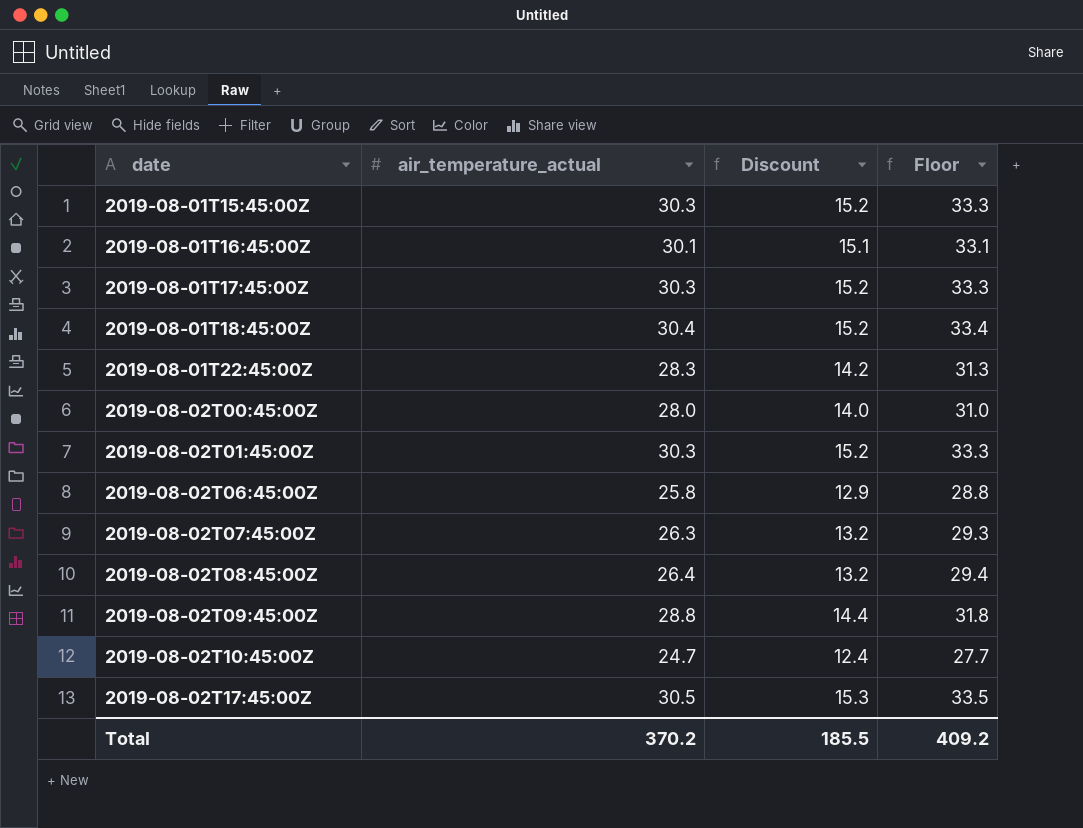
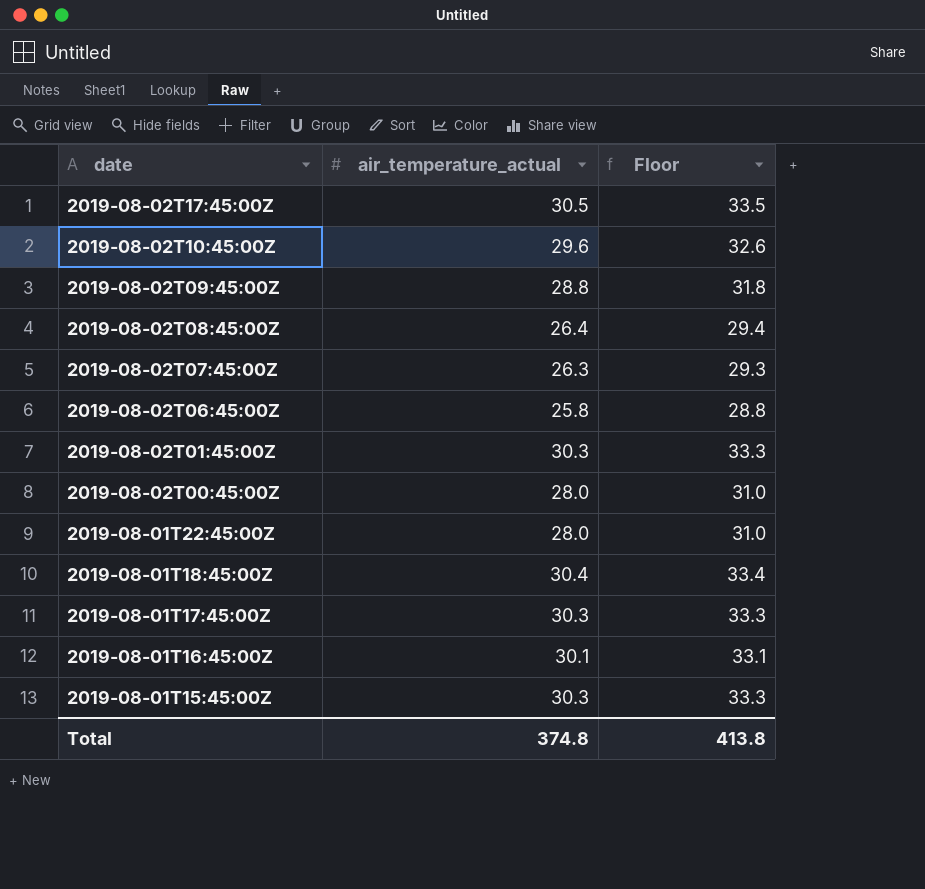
row order: date ascending -> date descending
column Discount | formula: [air_temperature_actual] * 0.5 -> none
2019-08-02T10:45:00Z | air_temperature_actual: 24.7 -> 29.6
2019-08-02T10:45:00Z | Floor: 27.7 -> 32.6
2019-08-01T22:45:00Z | air_temperature_actual: 28.3 -> 28.0
2019-08-01T22:45:00Z | Floor: 31.3 -> 31.0
Total | air_temperature_actual: 370.2 -> 374.8
Total | Floor: 409.2 -> 413.8

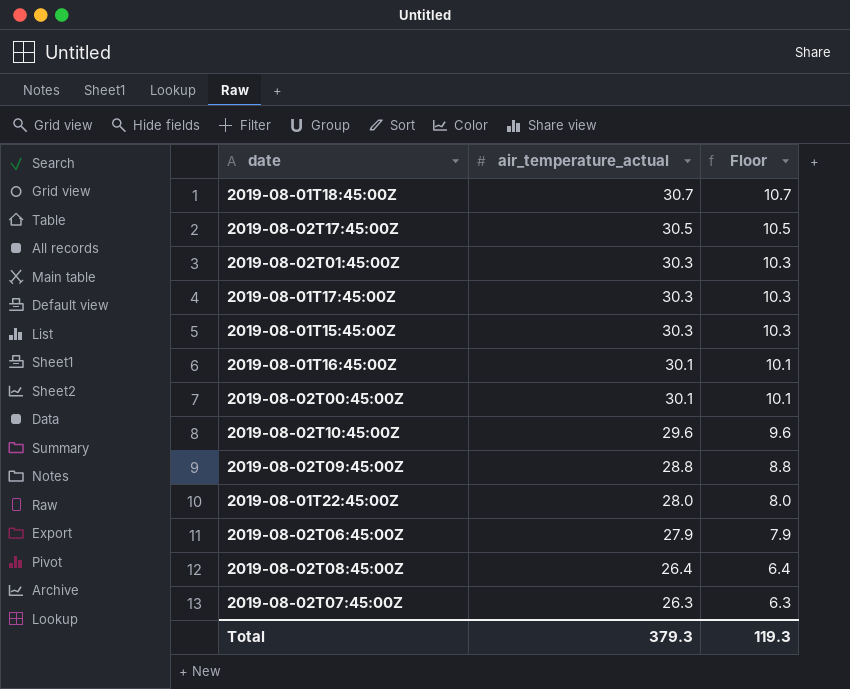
row order: date descending -> air_temperature_actual descending
column Floor | formula: [air_temperature_actual] + 3 -> [air_temperature_actual] - 20
2019-08-01T18:45:00Z | air_temperature_actual: 30.4 -> 30.7
2019-08-02T00:45:00Z | air_temperature_actual: 28.0 -> 30.1
2019-08-02T06:45:00Z | air_temperature_actual: 25.8 -> 27.9
Total | air_temperature_actual: 374.8 -> 379.3
Total | Floor: 413.8 -> 119.3

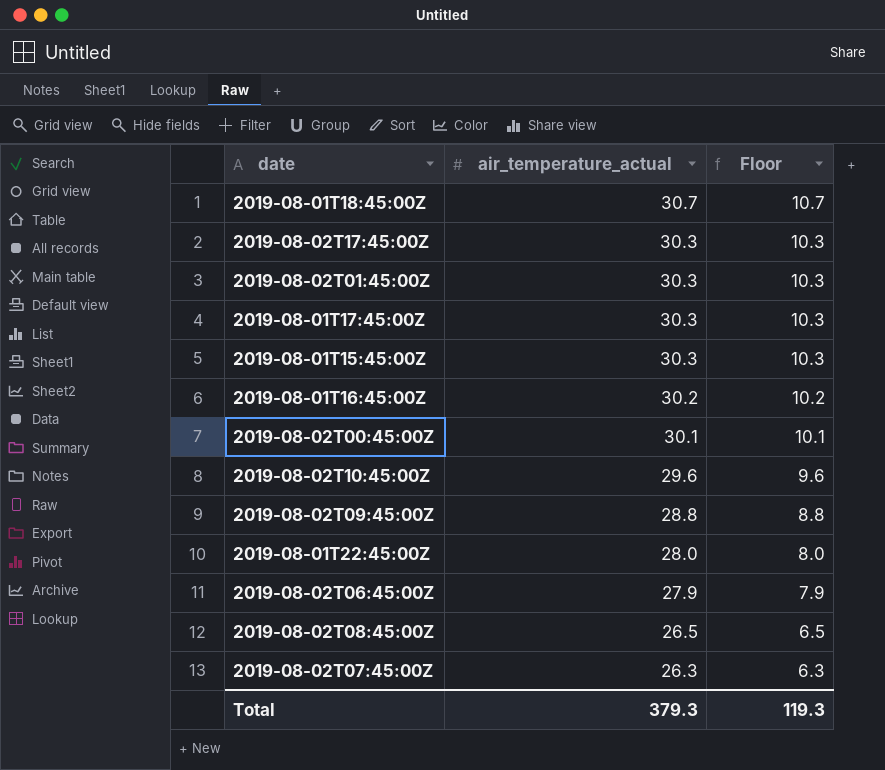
2019-08-02T17:45:00Z | air_temperature_actual: 30.5 -> 30.3
2019-08-02T17:45:00Z | Floor: 10.5 -> 10.3
2019-08-01T16:45:00Z | air_temperature_actual: 30.1 -> 30.2
2019-08-01T16:45:00Z | Floor: 10.1 -> 10.2
2019-08-02T08:45:00Z | air_temperature_actual: 26.4 -> 26.5
2019-08-02T08:45:00Z | Floor: 6.4 -> 6.5

